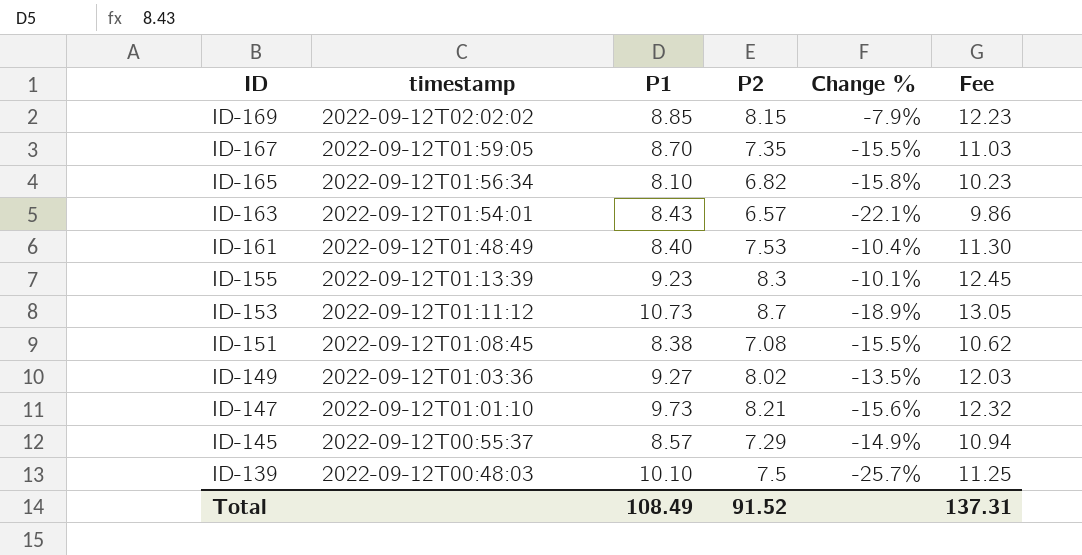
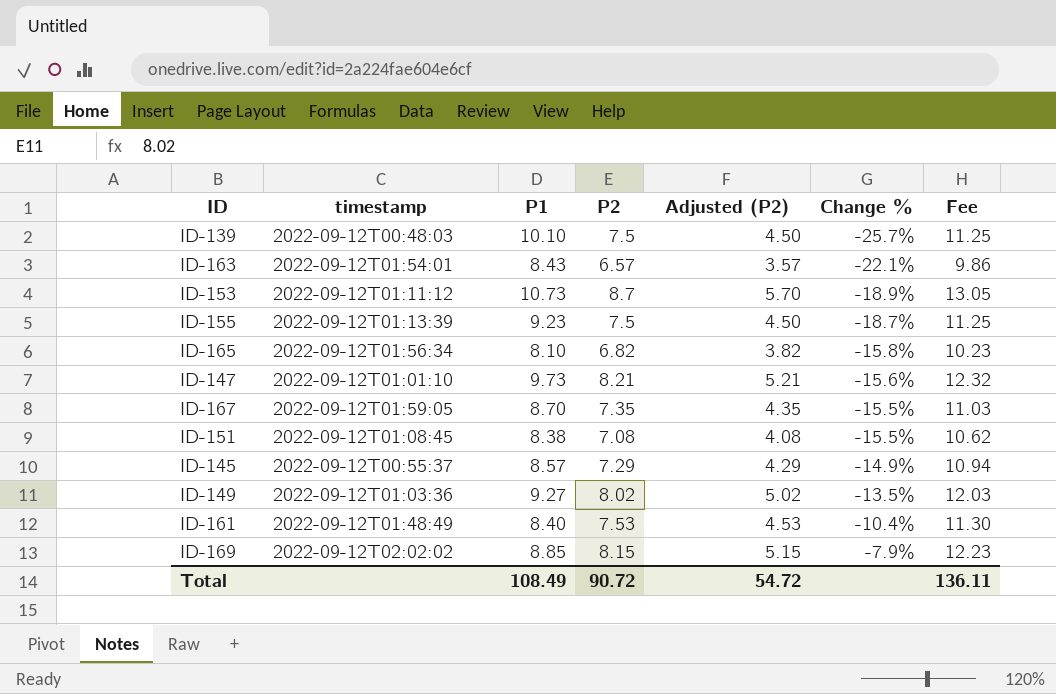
row order: ID descending -> Change % ascending
column Adjusted (P2) | formula: none -> [P2] - 3
ID-155 | P2: 8.3 -> 7.5
ID-155 | Change %: -10.1% -> -18.7%
ID-155 | Fee: 12.45 -> 11.25
Total | P2: 91.52 -> 90.72
Total | Fee: 137.31 -> 136.11

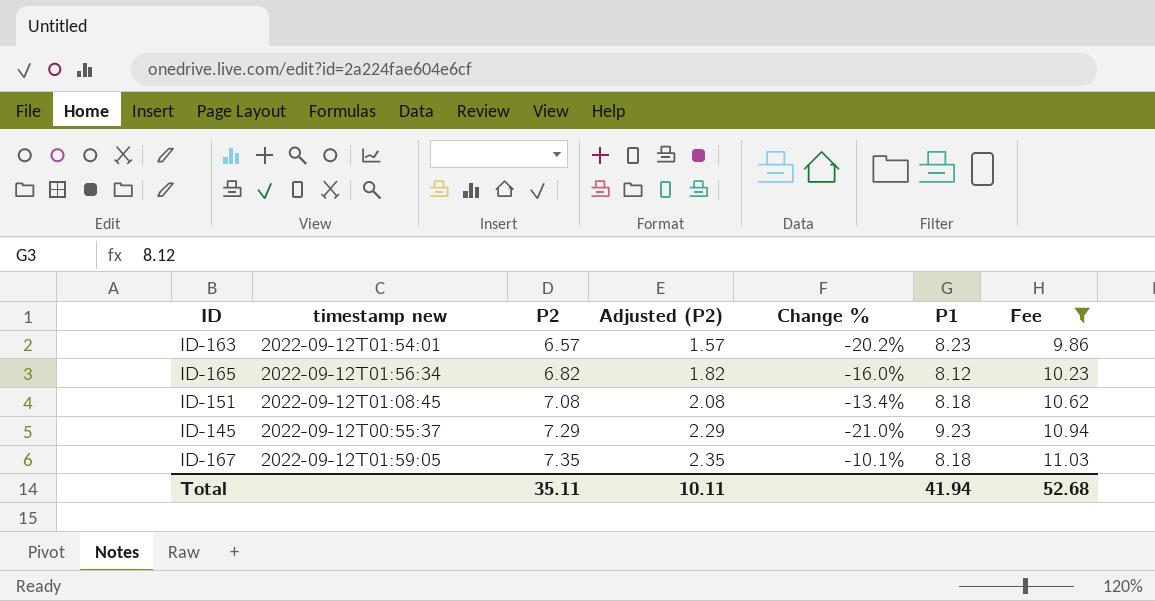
filter: none -> Fee <= 11.03
row order: Change % ascending -> P2 ascending
column name: timestamp -> timestamp new
column Adjusted (P2) | formula: [P2] - 3 -> [P2] - 5
column P1 | position: 3 -> 6
ID-163 | Change %: -22.1% -> -20.2%
ID-163 | P1: 8.43 -> 8.23
ID-165 | Change %: -15.8% -> -16.0%
ID-165 | P1: 8.10 -> 8.12
ID-151 | Change %: -15.5% -> -13.4%
ID-151 | P1: 8.38 -> 8.18
ID-145 | Change %: -14.9% -> -21.0%
ID-145 | P1: 8.57 -> 9.23
ID-167 | Change %: -15.5% -> -10.1%
ID-167 | P1: 8.70 -> 8.18
Total | P2: 90.72 -> 35.11
Total | Adjusted (P2): 54.72 -> 10.11
Total | P1: 108.49 -> 41.94
Total | Fee: 136.11 -> 52.68

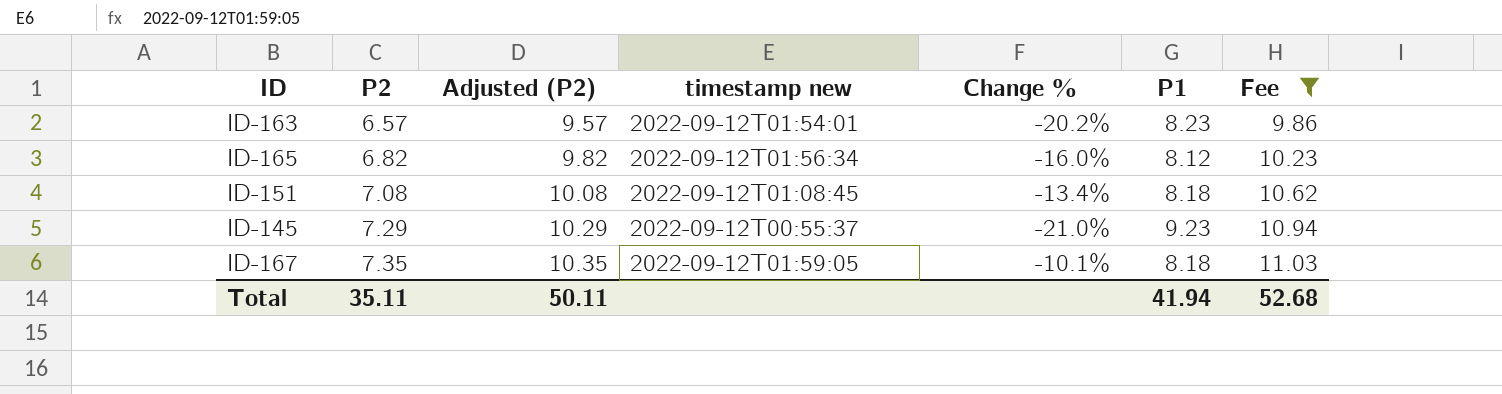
column Adjusted (P2) | formula: [P2] - 5 -> [P2] + 3
column timestamp new | position: 2 -> 4
Total | Adjusted (P2): 10.11 -> 50.11

